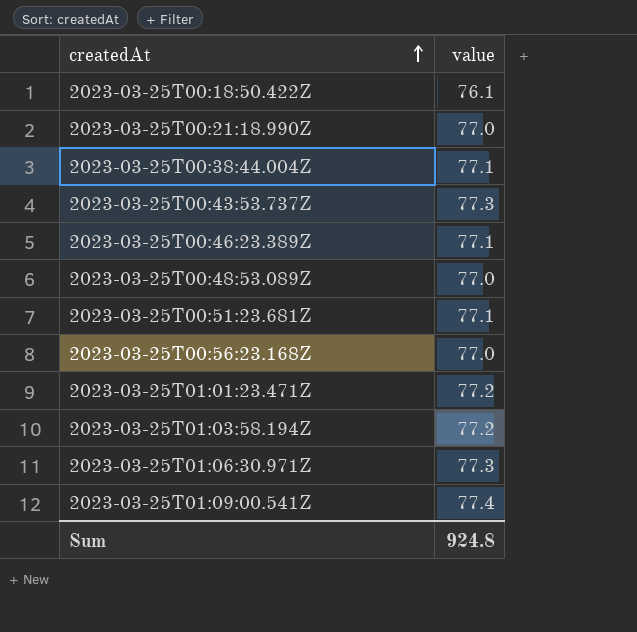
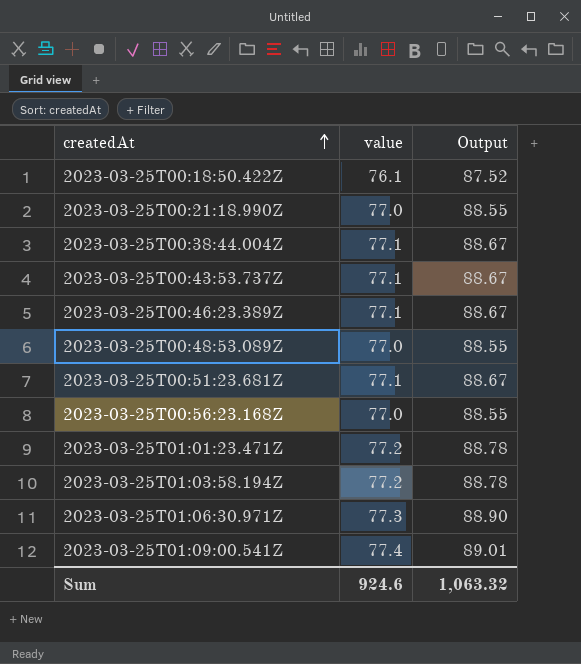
column Output | formula: none -> [value] * 1.15
2023-03-25T00:43:53.737Z | value: 77.3 -> 77.1
Sum | value: 924.8 -> 924.6

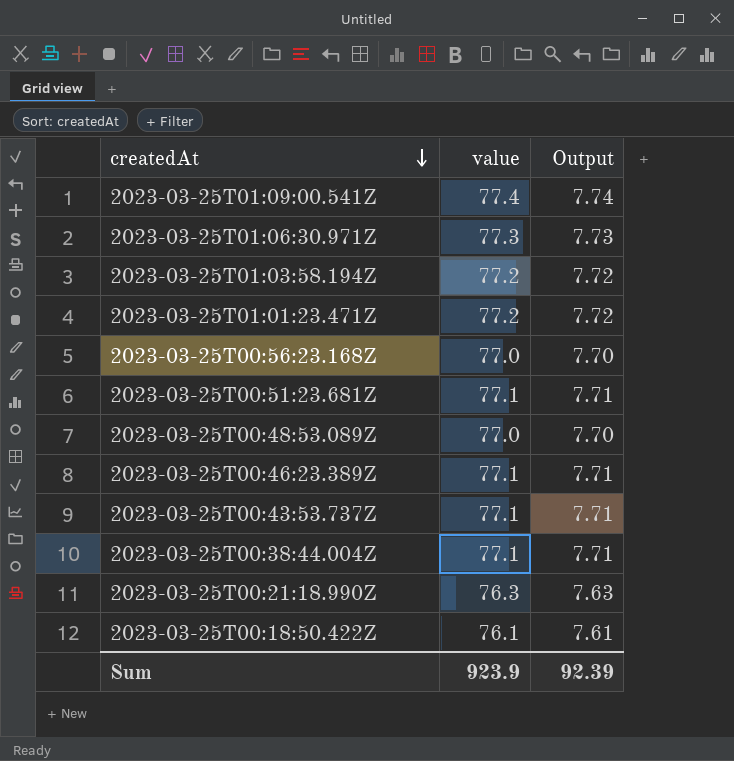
row order: createdAt ascending -> createdAt descending
column Output | formula: [value] * 1.15 -> [value] * 0.1
2023-03-25T00:21:18.990Z | value: 77.0 -> 76.3
Sum | value: 924.6 -> 923.9
Sum | Output: 1,063.32 -> 92.39

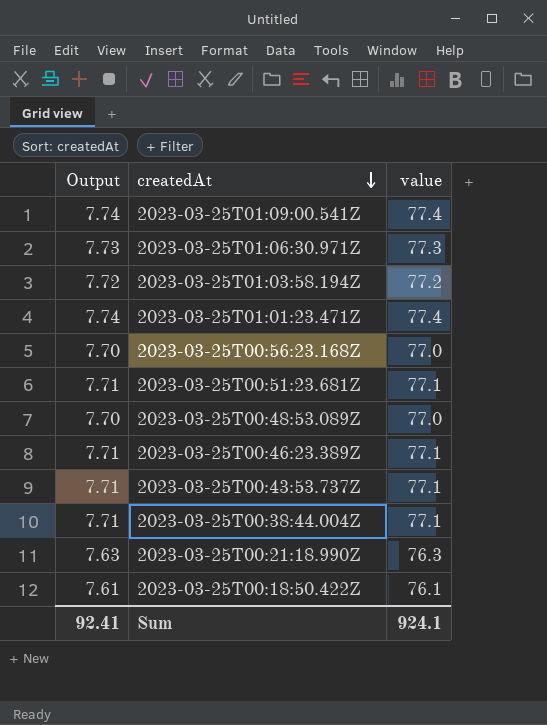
column Output | position: 3 -> 1
2023-03-25T01:01:23.471Z | Output: 7.72 -> 7.74
2023-03-25T01:01:23.471Z | value: 77.2 -> 77.4
Sum | Output: 92.39 -> 92.41
Sum | value: 923.9 -> 924.1

